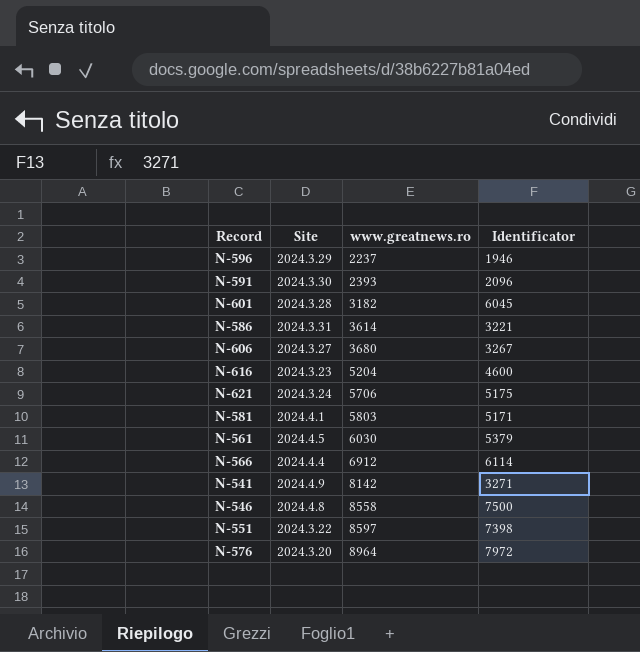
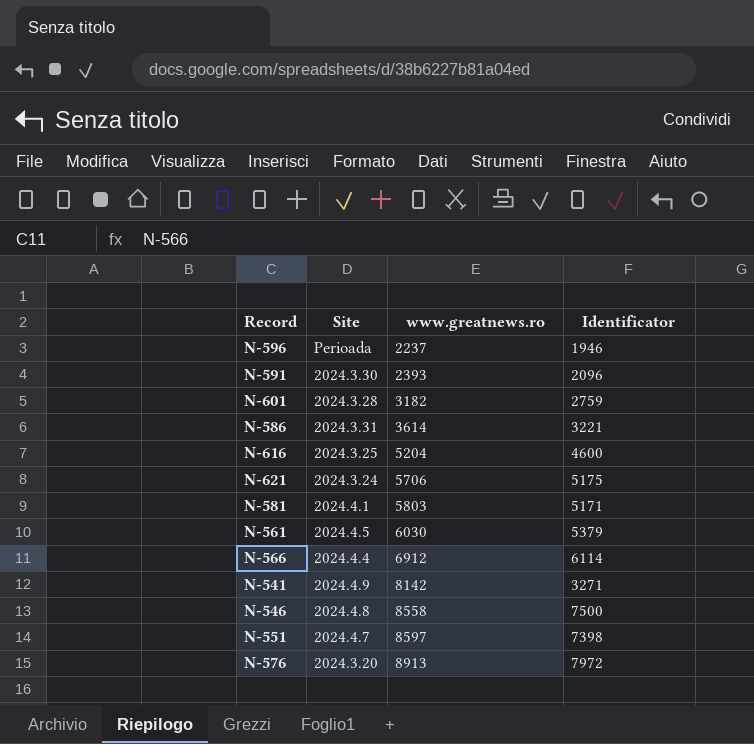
row N-606: 2024.3.27 | 3680 | 3267 -> none
N-596 | Site: 2024.3.29 -> Perioada
N-601 | Identificator: 6045 -> 2759
N-616 | Site: 2024.3.23 -> 2024.3.25
N-551 | Site: 2024.3.22 -> 2024.4.7
N-576 | www.greatnews.ro: 8964 -> 8913

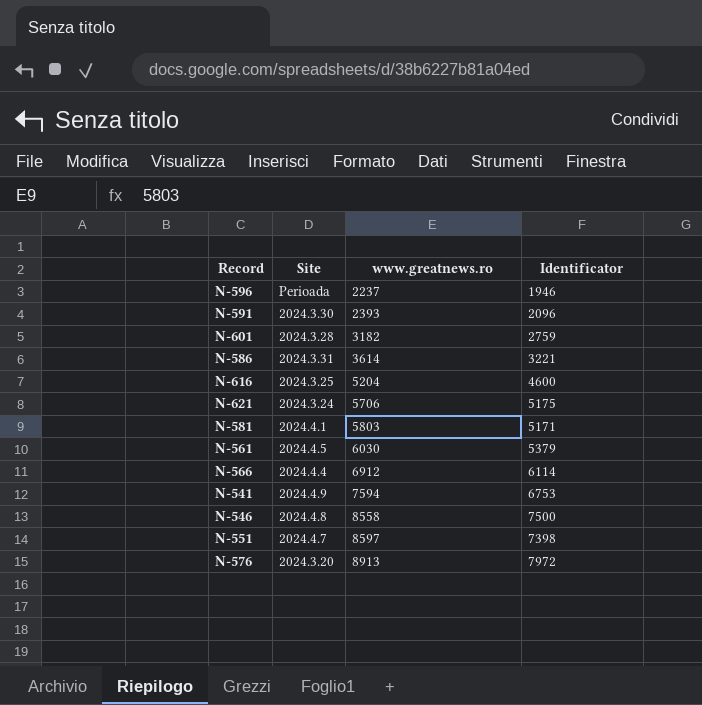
N-541 | www.greatnews.ro: 8142 -> 7594
N-541 | Identificator: 3271 -> 6753

